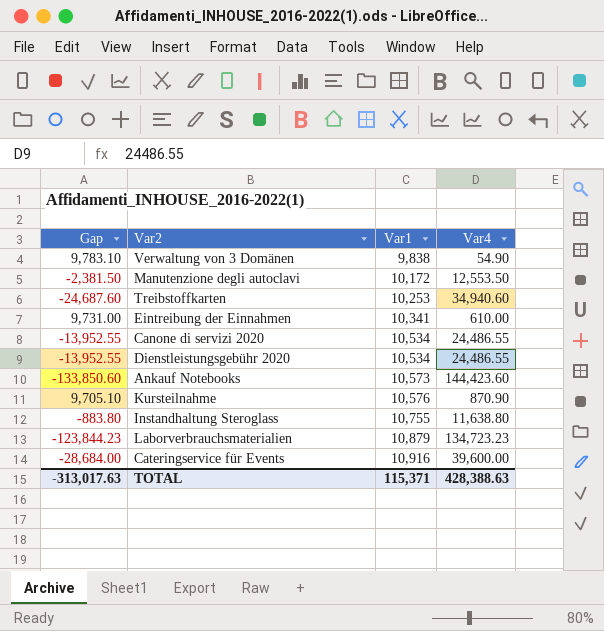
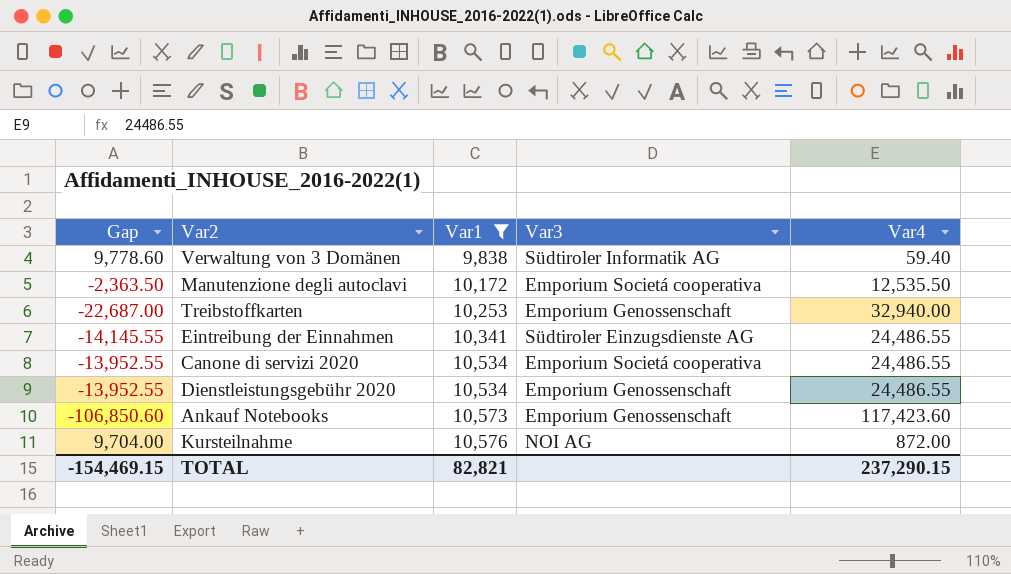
filter: none -> Var1 <= 10,576
column Var3 | position: none -> 4
Verwaltung von 3 Domänen | Gap: 9,783.10 -> 9,778.60
Verwaltung von 3 Domänen | Var4: 54.90 -> 59.40
Manutenzione degli autoclavi | Gap: -2,381.50 -> -2,363.50
Manutenzione degli autoclavi | Var4: 12,553.50 -> 12,535.50
Treibstoffkarten | Gap: -24,687.60 -> -22,687.00
Treibstoffkarten | Var4: 34,940.60 -> 32,940.00
Eintreibung der Einnahmen | Gap: 9,731.00 -> -14,145.55
Eintreibung der Einnahmen | Var4: 610.00 -> 24,486.55
Ankauf Notebooks | Gap: -133,850.60 -> -106,850.60
Ankauf Notebooks | Var4: 144,423.60 -> 117,423.60
Kursteilnahme | Gap: 9,705.10 -> 9,704.00
Kursteilnahme | Var4: 870.90 -> 872.00
TOTAL | Gap: -313,017.63 -> -154,469.15
TOTAL | Var1: 115,371 -> 82,821
TOTAL | Var4: 428,388.63 -> 237,290.15

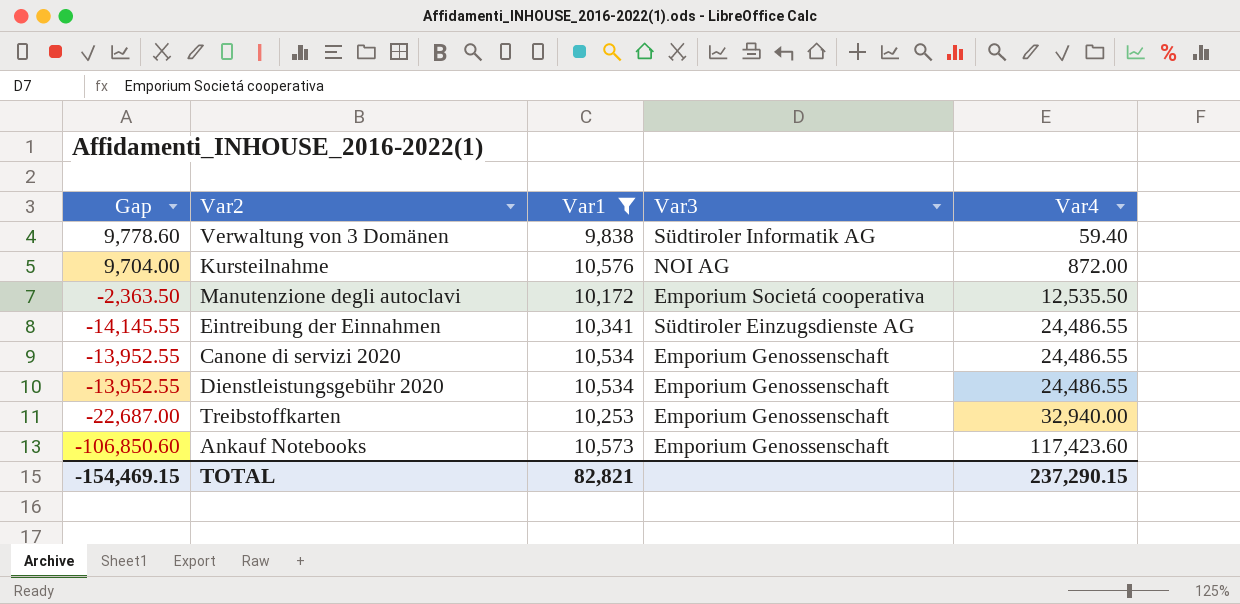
row order: Var1 ascending -> Var4 ascending
Canone di servizi 2020 | Var3: Emporium Societá cooperativa -> Emporium Genossenschaft

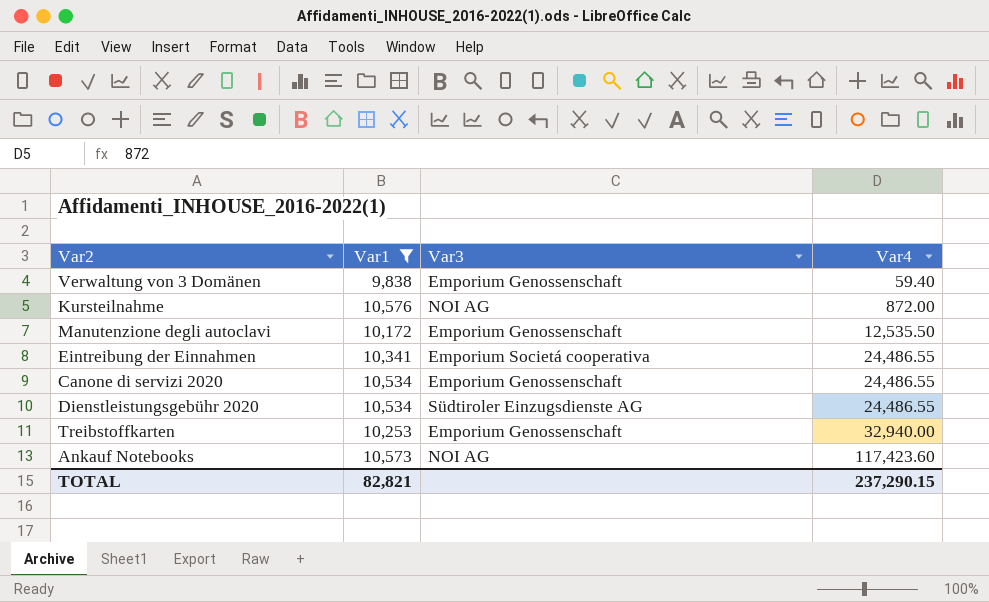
column Gap | formula: [Var1] - [Var4] -> none
Verwaltung von 3 Domänen | Var3: Südtiroler Informatik AG -> Emporium Genossenschaft
Manutenzione degli autoclavi | Var3: Emporium Societá cooperativa -> Emporium Genossenschaft
Eintreibung der Einnahmen | Var3: Südtiroler Einzugsdienste AG -> Emporium Societá cooperativa
Dienstleistungsgebühr 2020 | Var3: Emporium Genossenschaft -> Südtiroler Einzugsdienste AG
Ankauf Notebooks | Var3: Emporium Genossenschaft -> NOI AG

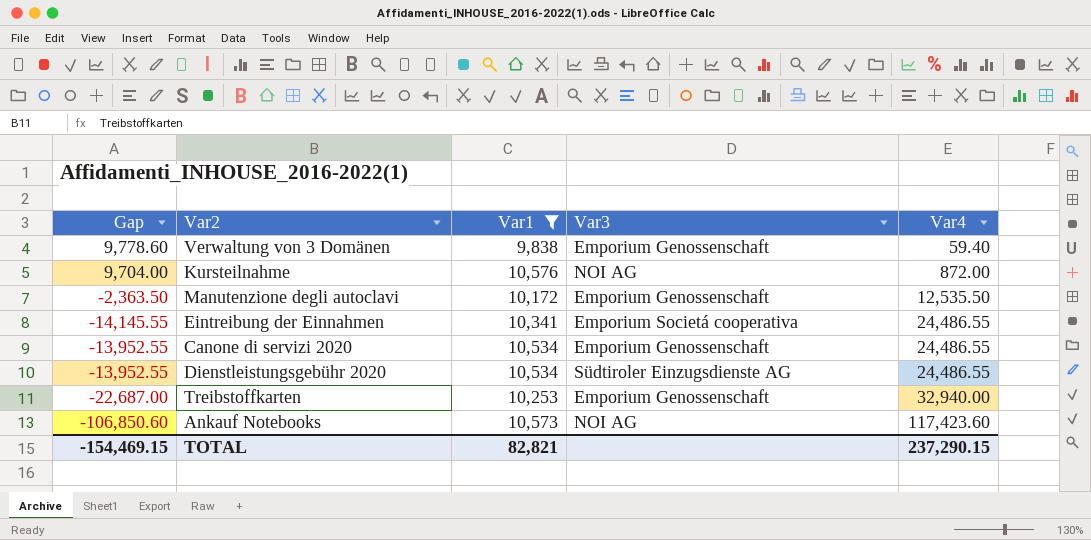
column Gap | formula: none -> [Var1] - [Var4]

